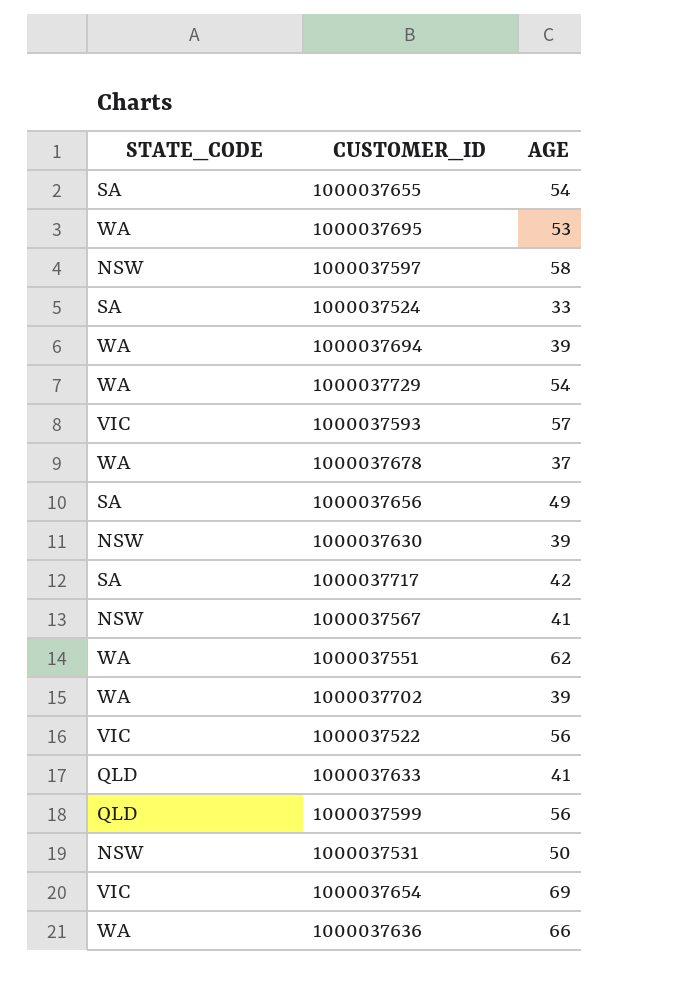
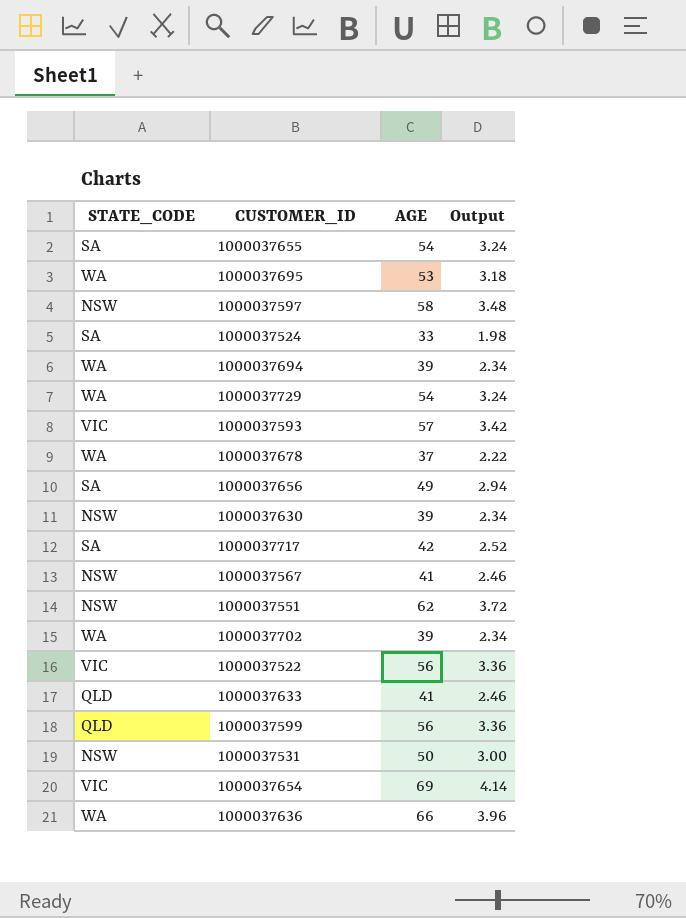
column Output | formula: none -> [AGE] * 0.06
1000037551 | STATE_CODE: WA -> NSW

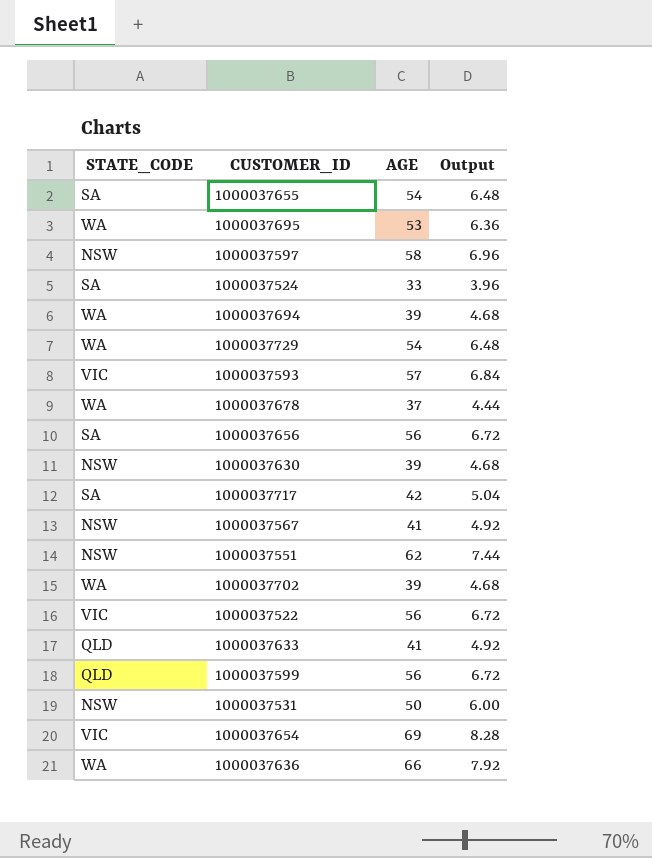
column Output | formula: [AGE] * 0.06 -> [AGE] * 0.12
1000037656 | AGE: 49 -> 56

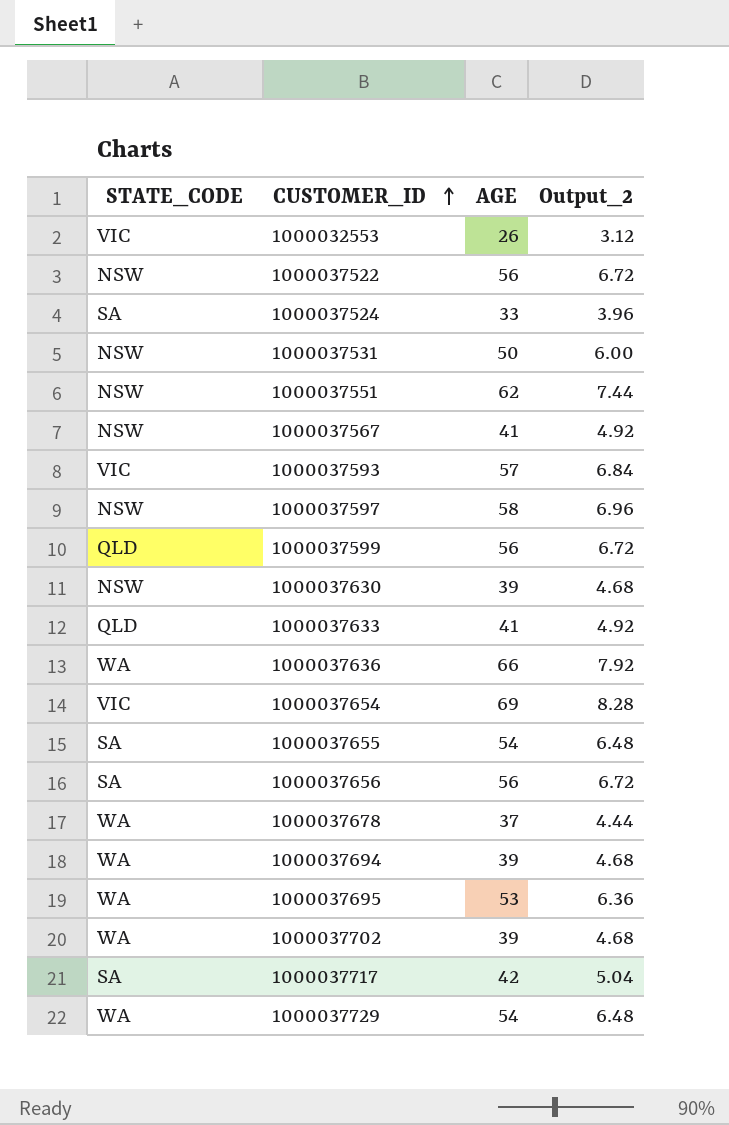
row order: none -> CUSTOMER_ID ascending
column name: Output -> Output_2
row 1000032553: none -> VIC | 26 | 3.12
1000037522 | STATE_CODE: VIC -> NSW

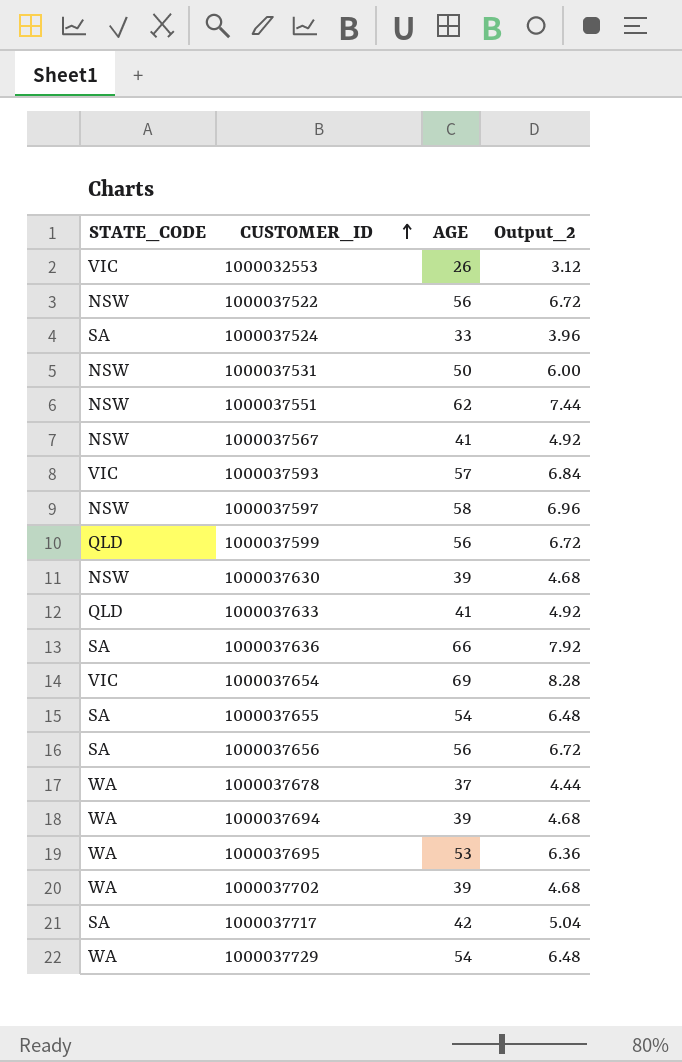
1000037636 | STATE_CODE: WA -> SA

